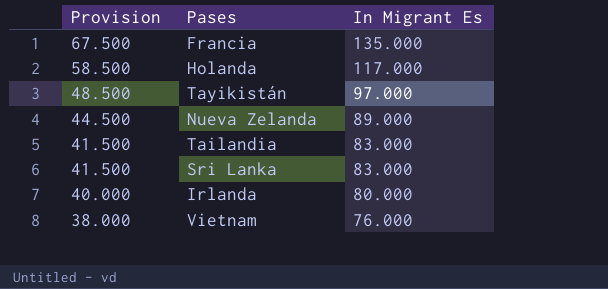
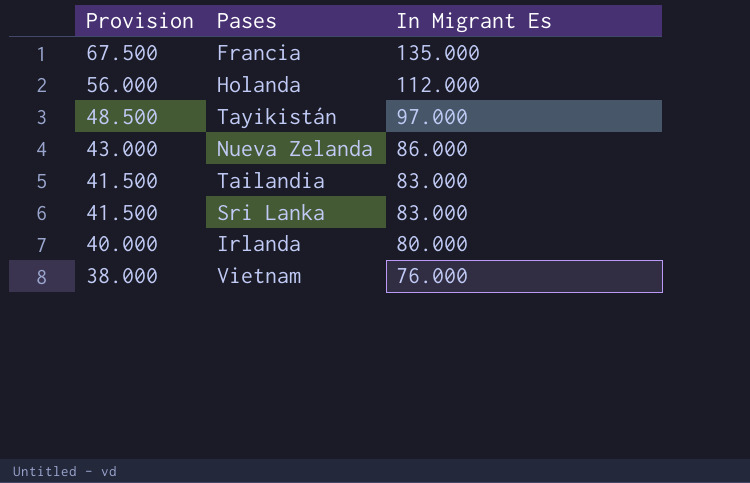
Holanda | Provision: 58.500 -> 56.000
Holanda | In Migrant Es: 117.000 -> 112.000
Nueva Zelanda | Provision: 44.500 -> 43.000
Nueva Zelanda | In Migrant Es: 89.000 -> 86.000

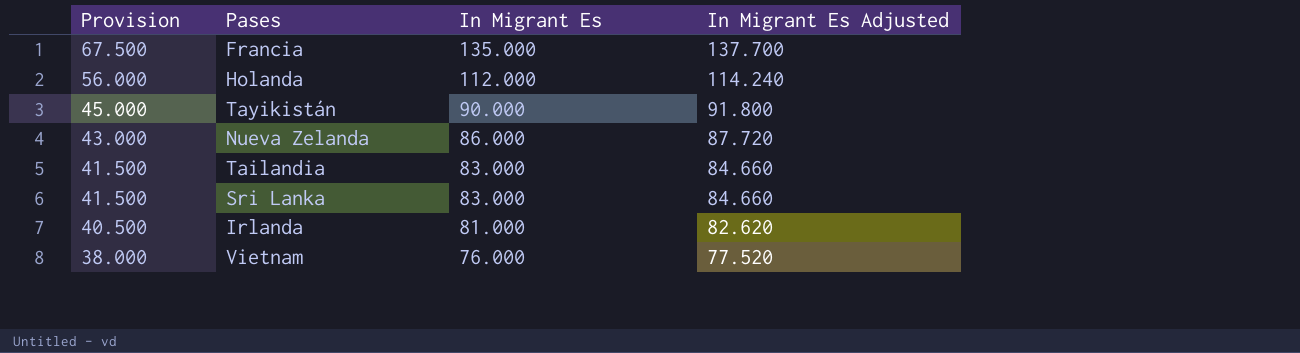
column In Migrant Es Adjusted | formula: none -> [In Migrant Es] * 1.02
Tayikistán | Provision: 48.500 -> 45.000
Tayikistán | In Migrant Es: 97.000 -> 90.000
Irlanda | Provision: 40.000 -> 40.500
Irlanda | In Migrant Es: 80.000 -> 81.000

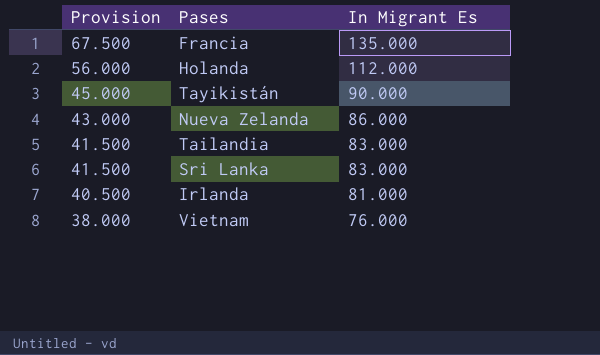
column In Migrant Es Adjusted | formula: [In Migrant Es] * 1.02 -> none

